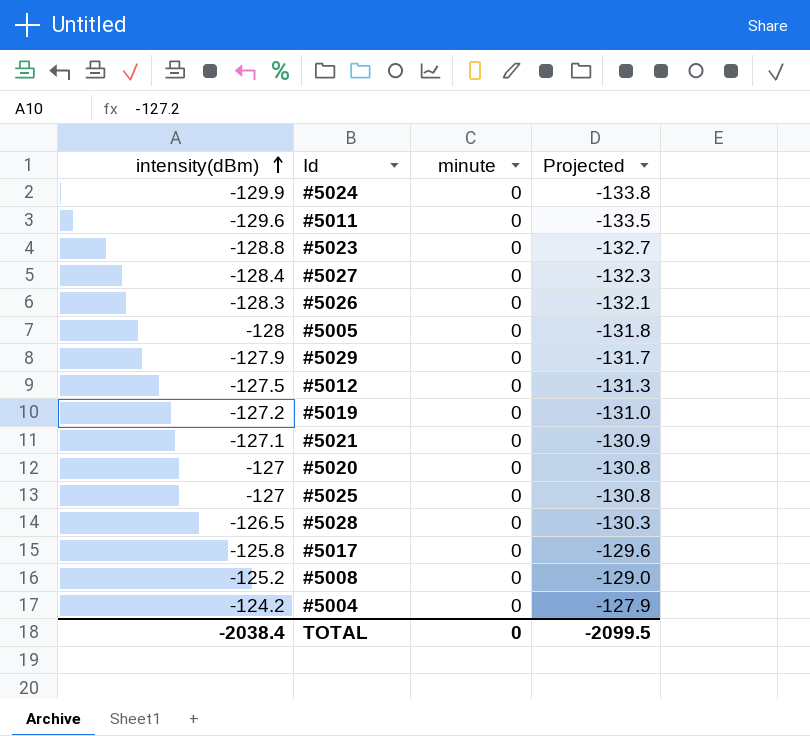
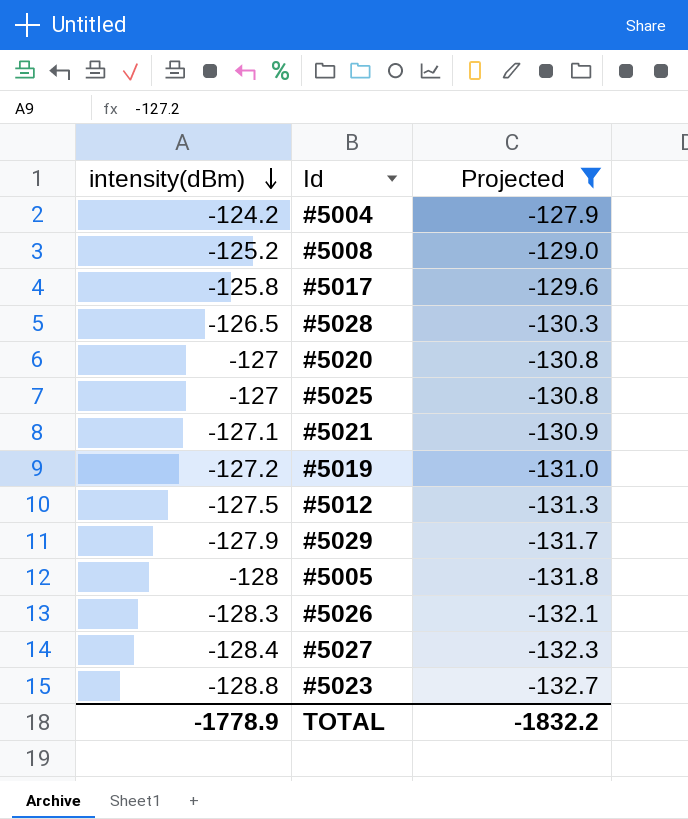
filter: none -> Projected >= -132.7
row order: intensity(dBm) ascending -> intensity(dBm) descending
column minute | position: 3 -> none
TOTAL | intensity(dBm): -2038.4 -> -1778.9
TOTAL | Projected: -2099.5 -> -1832.2

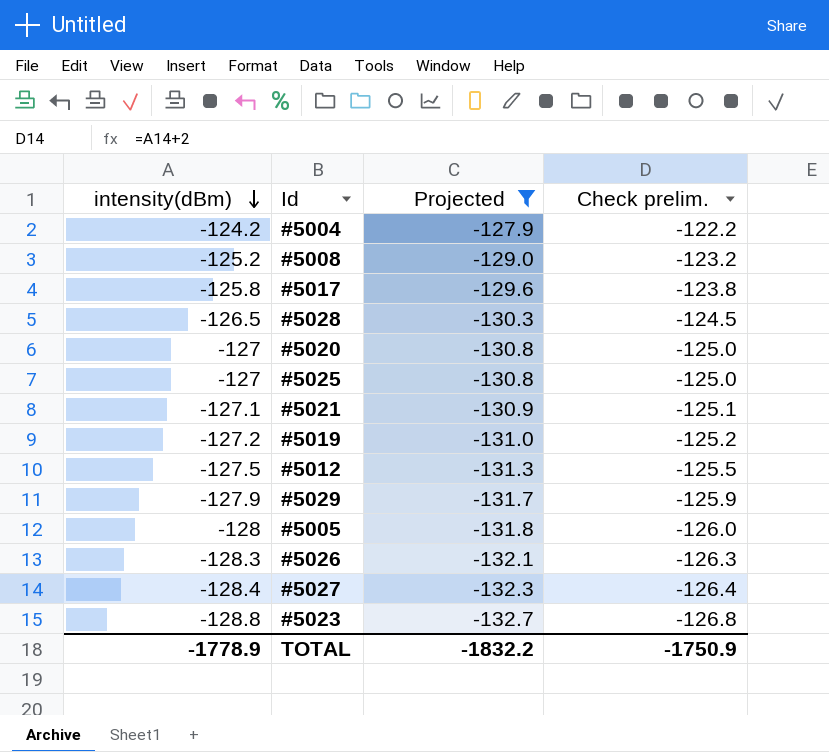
column Check prelim. | formula: none -> [intensity(dBm)] + 2

